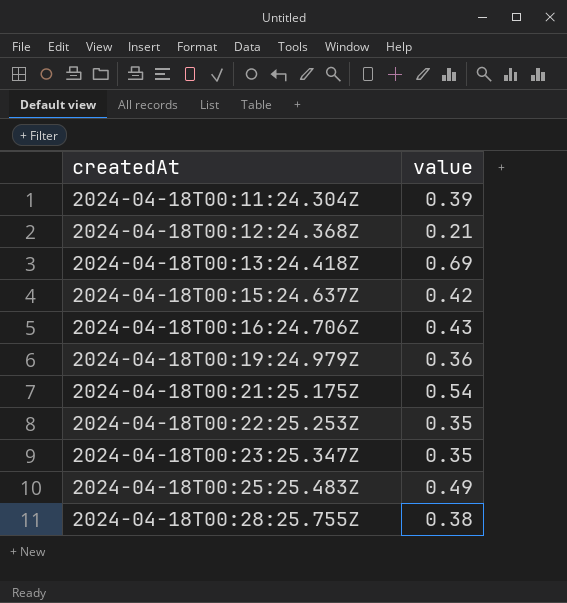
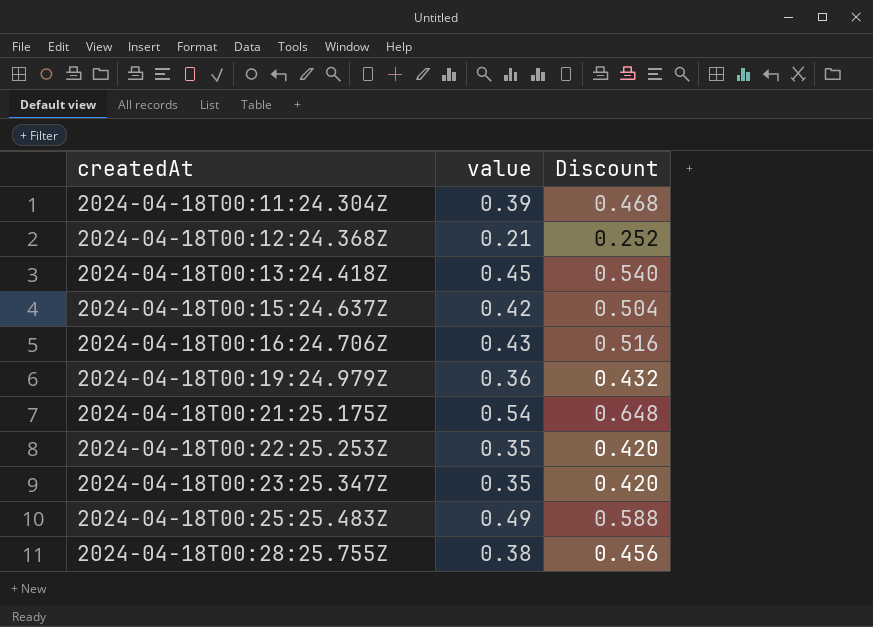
column Discount | formula: none -> [value] * 1.2
2024-04-18T00:13:24.418Z | value: 0.69 -> 0.45

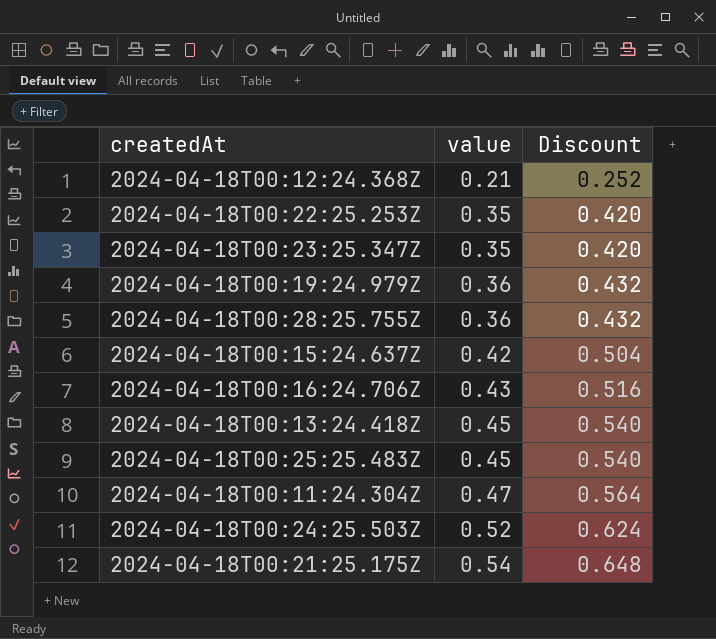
row order: createdAt ascending -> value ascending
2024-04-18T00:28:25.755Z | value: 0.38 -> 0.36
2024-04-18T00:28:25.755Z | Discount: 0.456 -> 0.432
2024-04-18T00:25:25.483Z | value: 0.49 -> 0.45
2024-04-18T00:25:25.483Z | Discount: 0.588 -> 0.540
2024-04-18T00:11:24.304Z | value: 0.39 -> 0.47
2024-04-18T00:11:24.304Z | Discount: 0.468 -> 0.564
row 2024-04-18T00:24:25.503Z: none -> 0.52 | 0.624

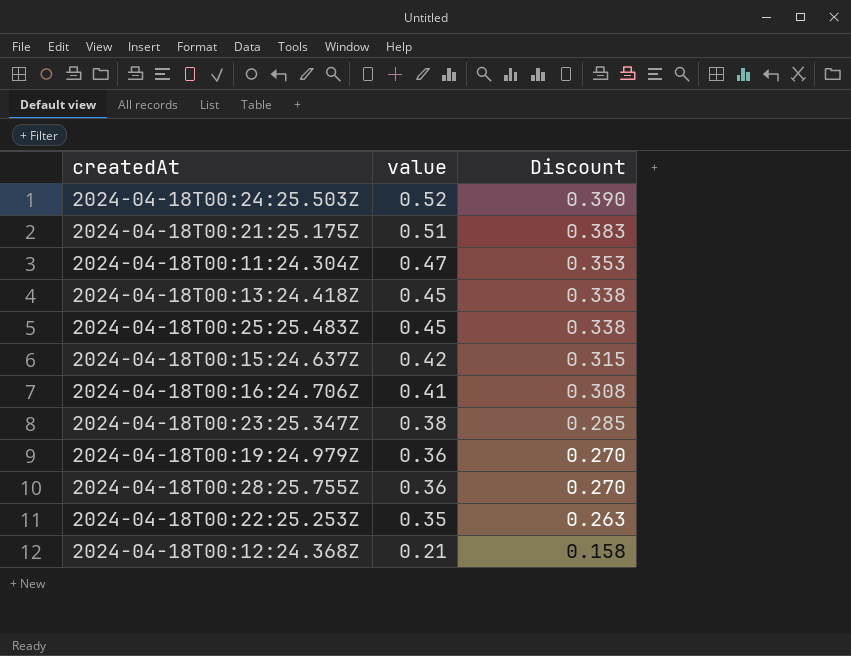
row order: value ascending -> value descending
column Discount | formula: [value] * 1.2 -> [value] * 0.75
2024-04-18T00:21:25.175Z | value: 0.54 -> 0.51
2024-04-18T00:16:24.706Z | value: 0.43 -> 0.41
2024-04-18T00:23:25.347Z | value: 0.35 -> 0.38

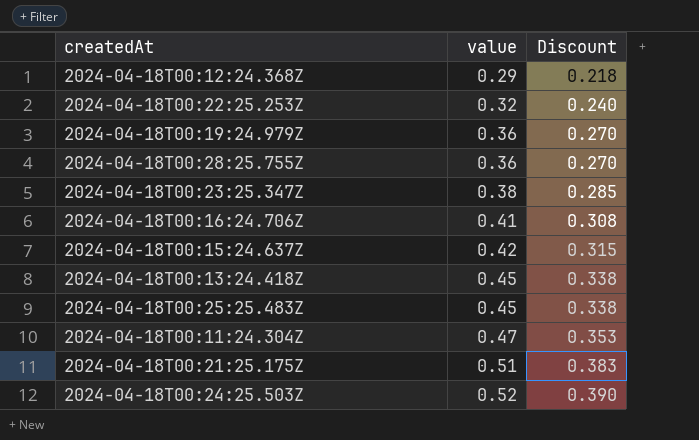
row order: value descending -> value ascending
2024-04-18T00:12:24.368Z | value: 0.21 -> 0.29
2024-04-18T00:12:24.368Z | Discount: 0.158 -> 0.218
2024-04-18T00:22:25.253Z | value: 0.35 -> 0.32
2024-04-18T00:22:25.253Z | Discount: 0.263 -> 0.240

